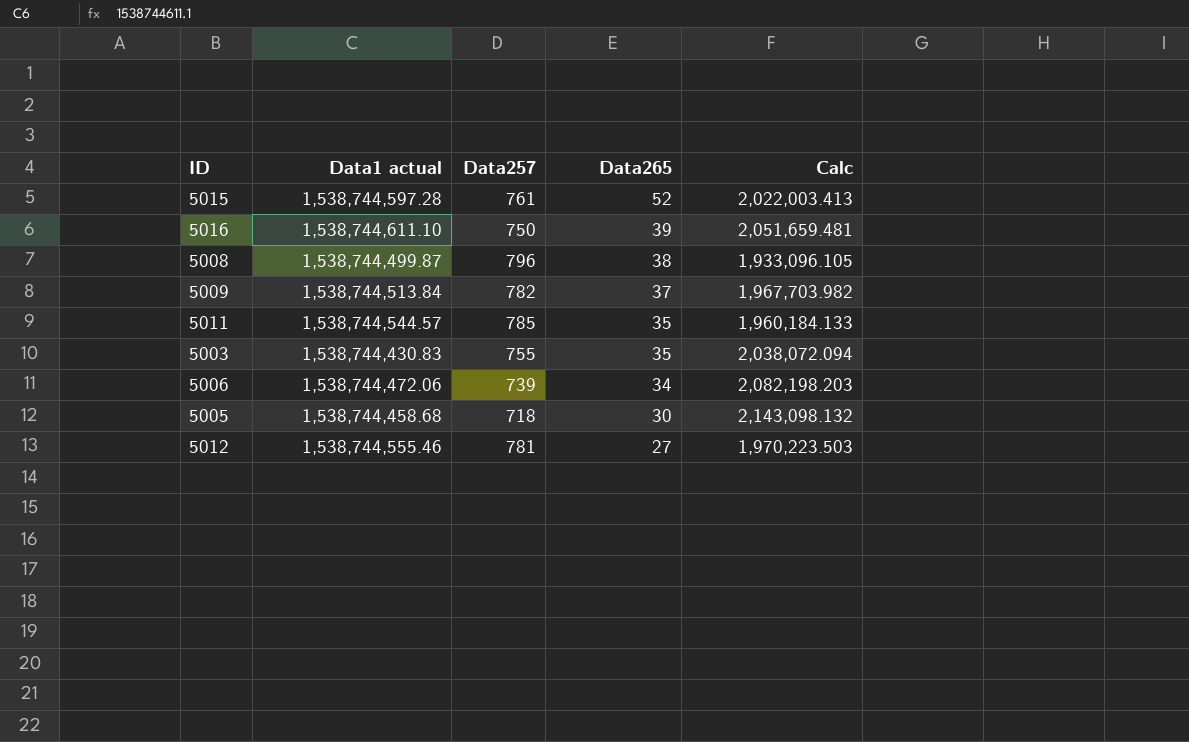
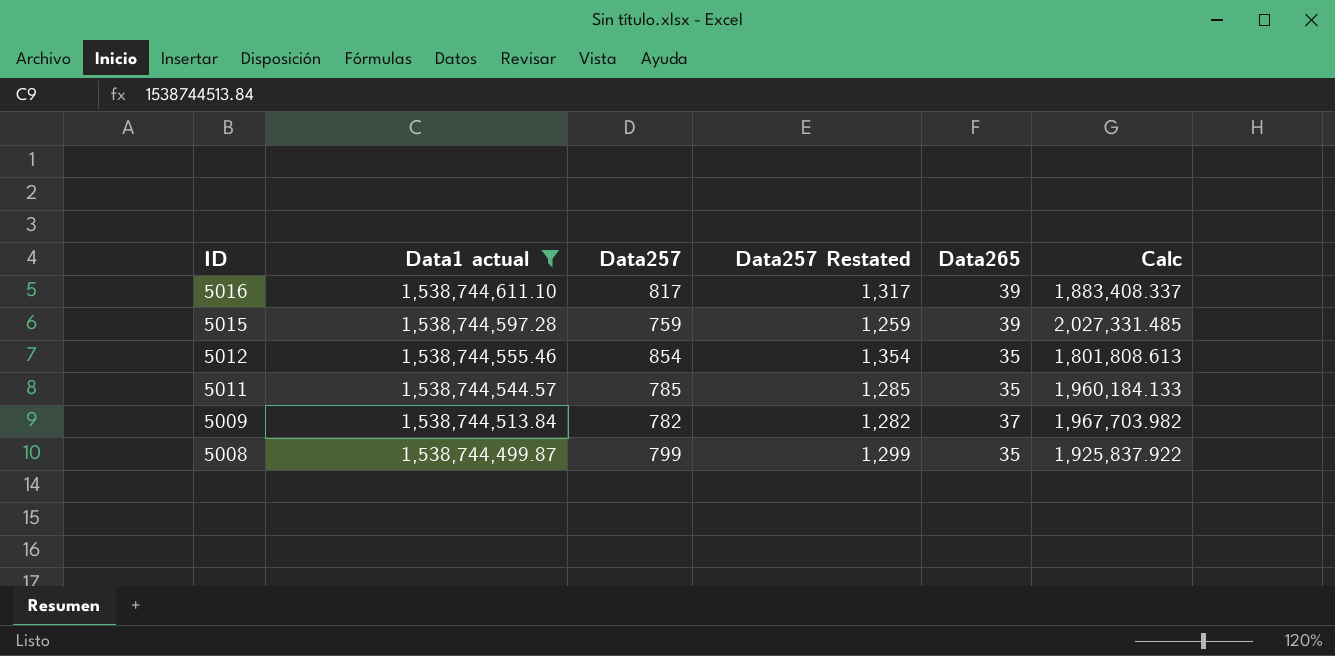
filter: none -> Data1 actual >= 1,538,744,499.87
row order: Data265 descending -> ID descending
column Data257 Restated | formula: none -> [Data257] + 500
5016 | Data257: 750 -> 817
5016 | Calc: 2,051,659.481 -> 1,883,408.337
5015 | Data257: 761 -> 759
5015 | Data265: 52 -> 39
5015 | Calc: 2,022,003.413 -> 2,027,331.485
5012 | Data257: 781 -> 854
5012 | Data265: 27 -> 35
5012 | Calc: 1,970,223.503 -> 1,801,808.613
5008 | Data257: 796 -> 799
5008 | Data265: 38 -> 35
5008 | Calc: 1,933,096.105 -> 1,925,837.922

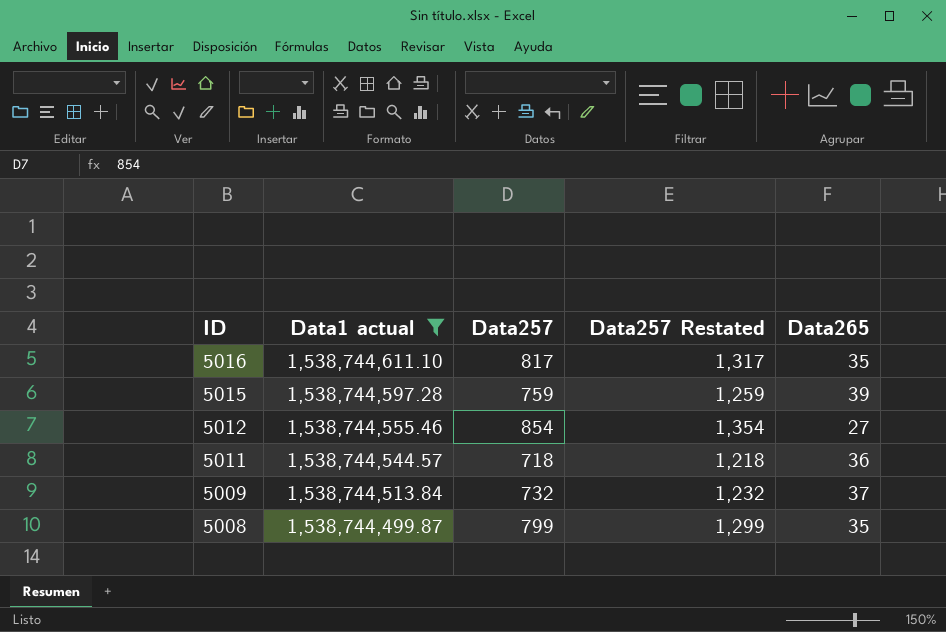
column Calc | formula: [Data1 actual] / [Data257] -> none
5016 | Data265: 39 -> 35
5012 | Data265: 35 -> 27
5011 | Data257: 785 -> 718
5011 | Data257 Restated: 1,285 -> 1,218
5011 | Data265: 35 -> 36
5009 | Data257: 782 -> 732
5009 | Data257 Restated: 1,282 -> 1,232

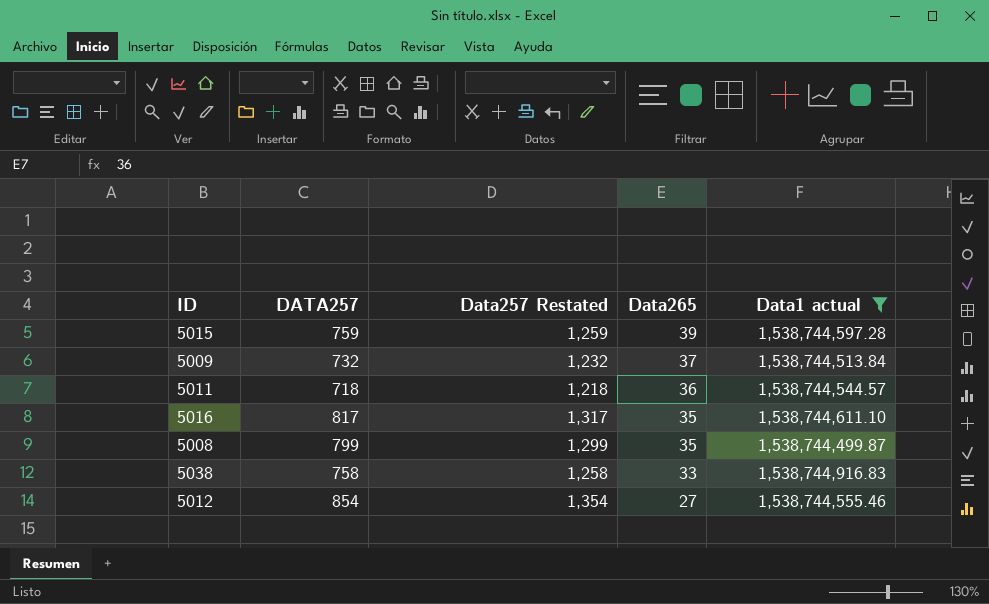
row order: ID descending -> Data265 descending
column name: Data257 -> DATA257
column Data1 actual | position: 2 -> 5
row 5038: none -> 758 | 1,258 | 33 | 1,538,744,916.83

